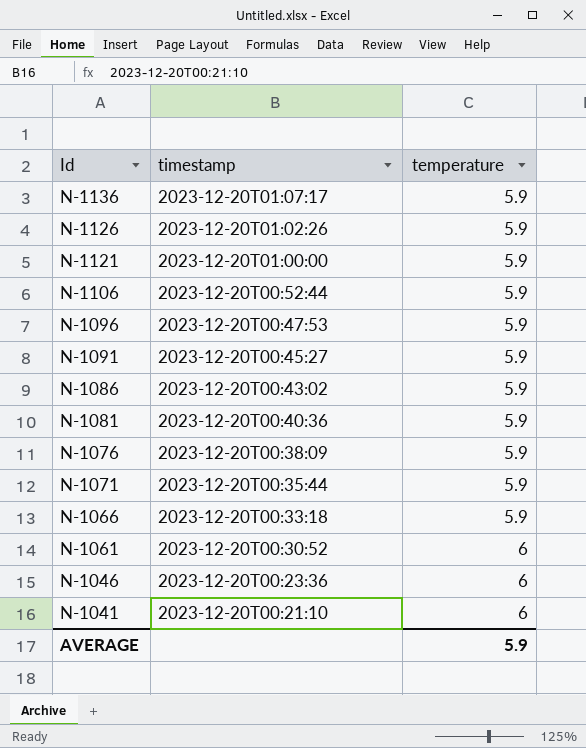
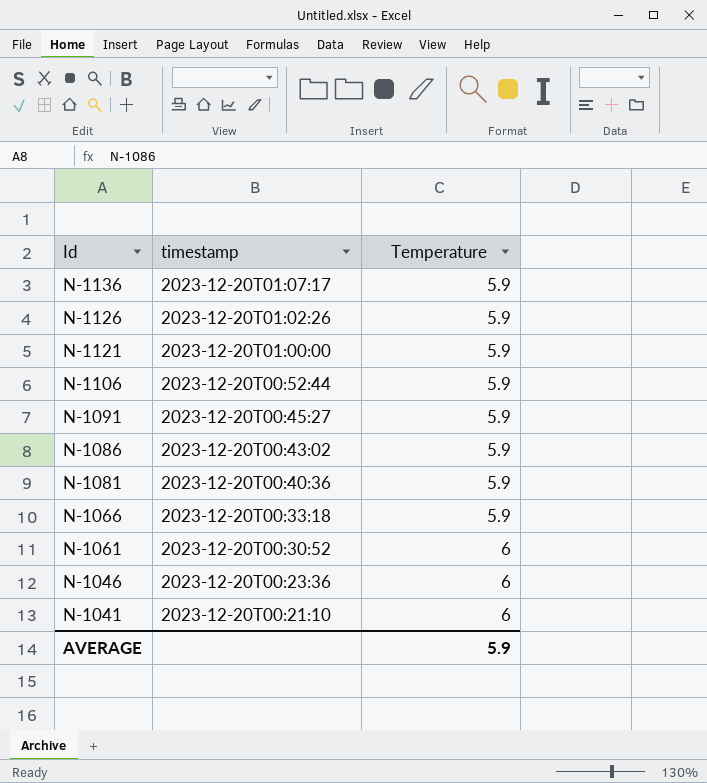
column name: temperature -> Temperature
row N-1096: 2023-12-20T00:47:53 | 5.9 -> none
row N-1076: 2023-12-20T00:38:09 | 5.9 -> none
row N-1071: 2023-12-20T00:35:44 | 5.9 -> none

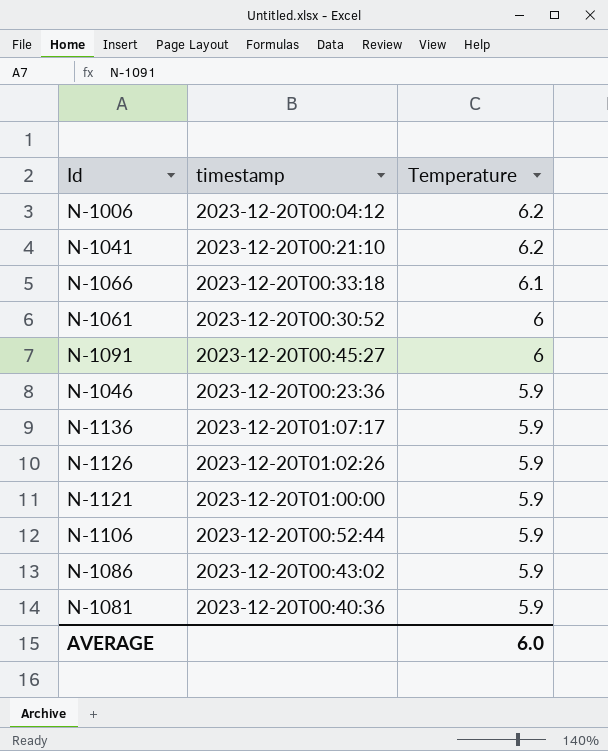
row order: Id descending -> Temperature descending
row N-1006: none -> 2023-12-20T00:04:12 | 6.2
N-1041 | Temperature: 6 -> 6.2
N-1066 | Temperature: 5.9 -> 6.1
N-1091 | Temperature: 5.9 -> 6
N-1046 | Temperature: 6 -> 5.9
AVERAGE | Temperature: 5.9 -> 6.0

